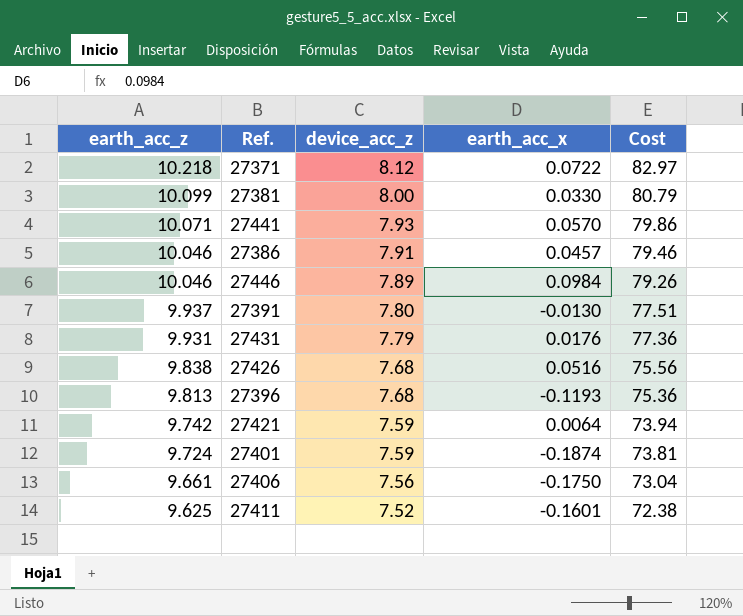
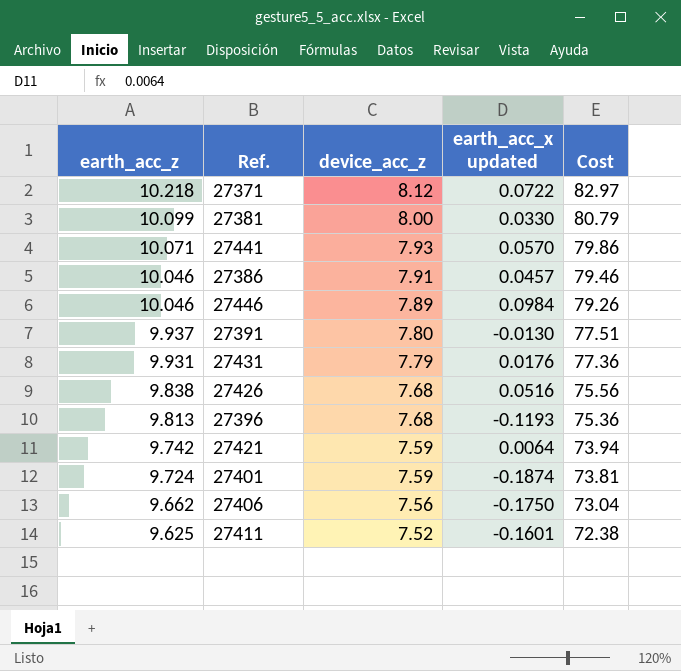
column name: earth_acc_x -> earth_acc_x updated
27406 | earth_acc_z: 9.661 -> 9.662

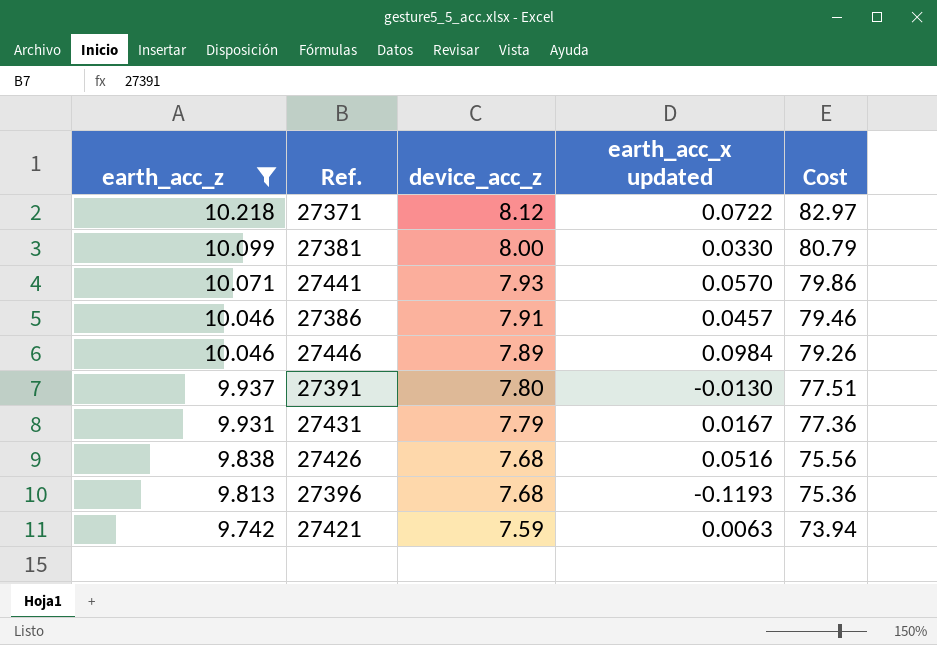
filter: none -> earth_acc_z >= 9.742
27431 | earth_acc_x updated: 0.0176 -> 0.0167
27421 | earth_acc_x updated: 0.0064 -> 0.0063

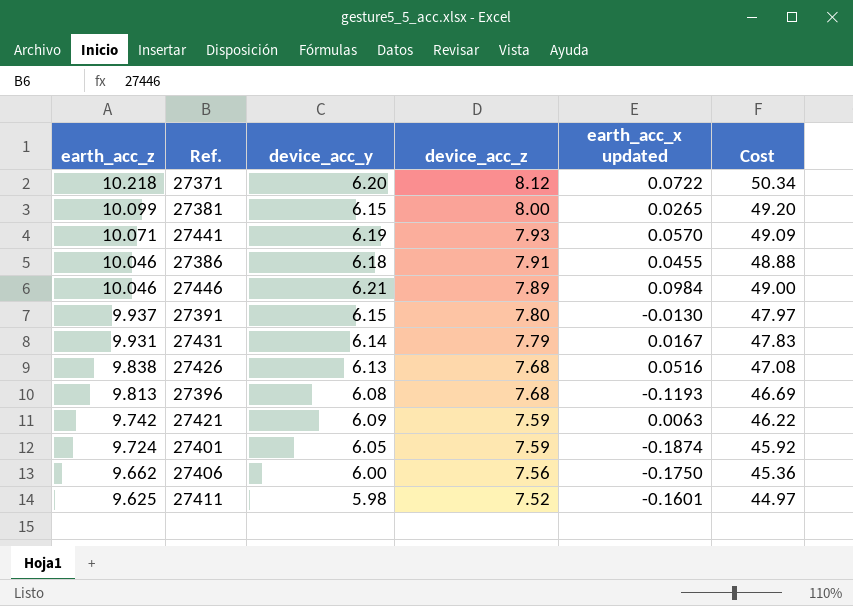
filter: earth_acc_z >= 9.742 -> none
column device_acc_y | position: none -> 3
column Cost | formula: [earth_acc_z] * [device_acc_z] -> [device_acc_y] * [device_acc_z]
27381 | earth_acc_x updated: 0.0330 -> 0.0265
27386 | earth_acc_x updated: 0.0457 -> 0.0455

